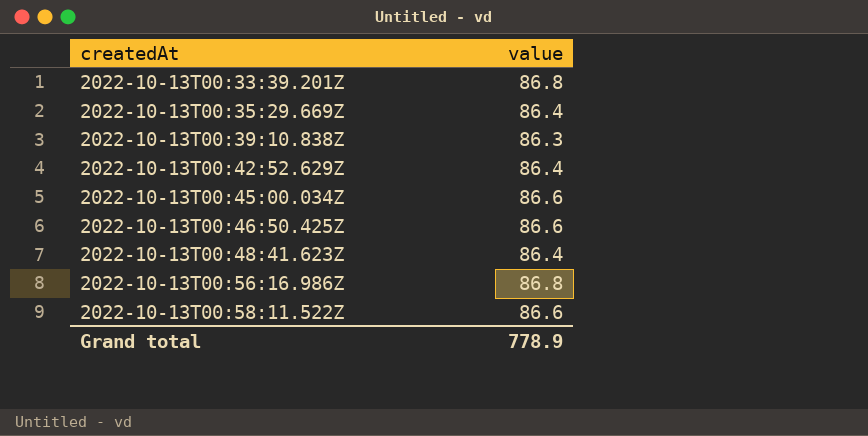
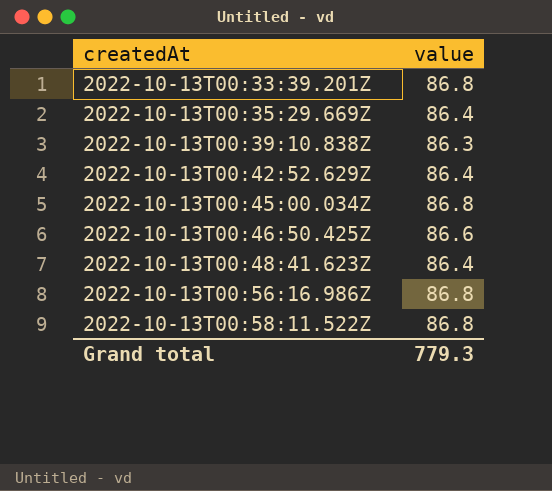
2022-10-13T00:45:00.034Z | value: 86.6 -> 86.8
2022-10-13T00:58:11.522Z | value: 86.6 -> 86.8
Grand total | value: 778.9 -> 779.3

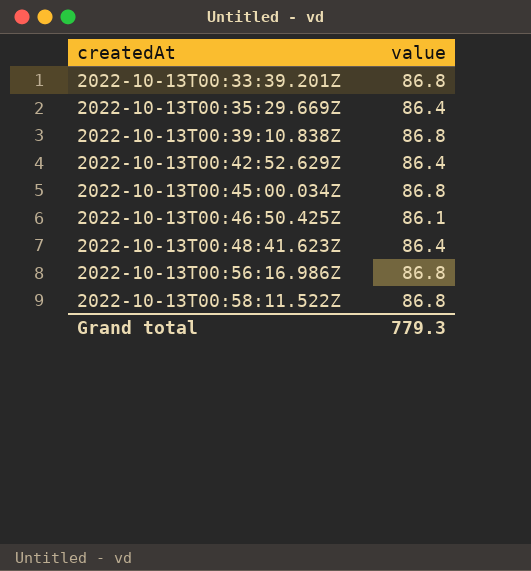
2022-10-13T00:39:10.838Z | value: 86.3 -> 86.8
2022-10-13T00:46:50.425Z | value: 86.6 -> 86.1

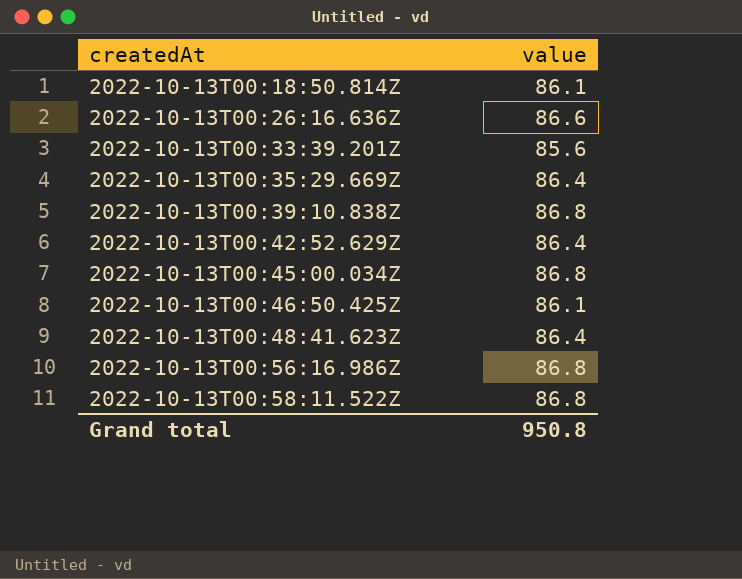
row 2022-10-13T00:18:50.814Z: none -> 86.1
row 2022-10-13T00:26:16.636Z: none -> 86.6
2022-10-13T00:33:39.201Z | value: 86.8 -> 85.6
Grand total | value: 779.3 -> 950.8

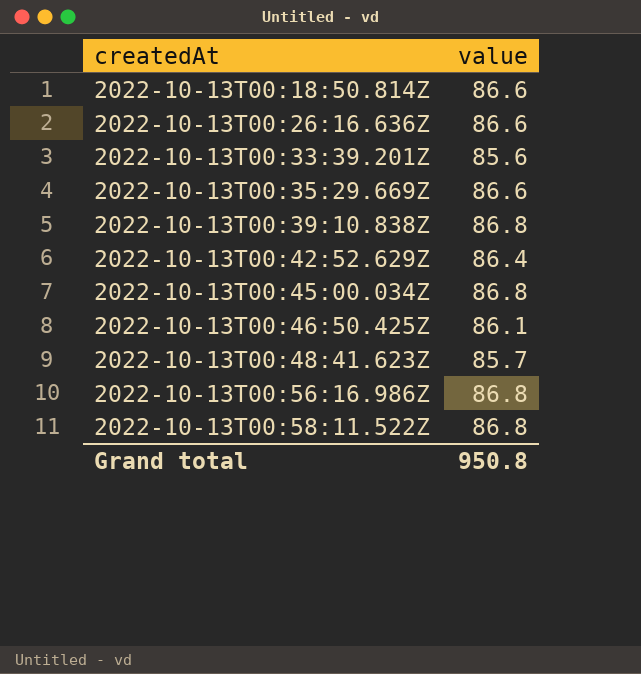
2022-10-13T00:18:50.814Z | value: 86.1 -> 86.6
2022-10-13T00:35:29.669Z | value: 86.4 -> 86.6
2022-10-13T00:48:41.623Z | value: 86.4 -> 85.7

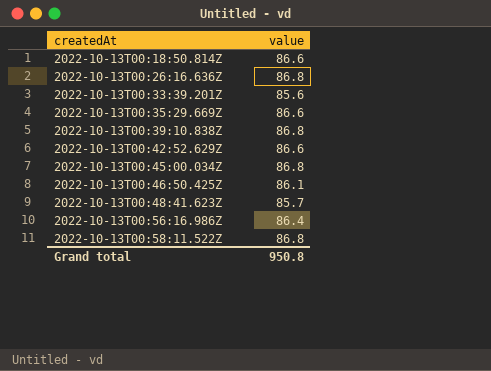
2022-10-13T00:26:16.636Z | value: 86.6 -> 86.8
2022-10-13T00:42:52.629Z | value: 86.4 -> 86.6
2022-10-13T00:56:16.986Z | value: 86.8 -> 86.4

